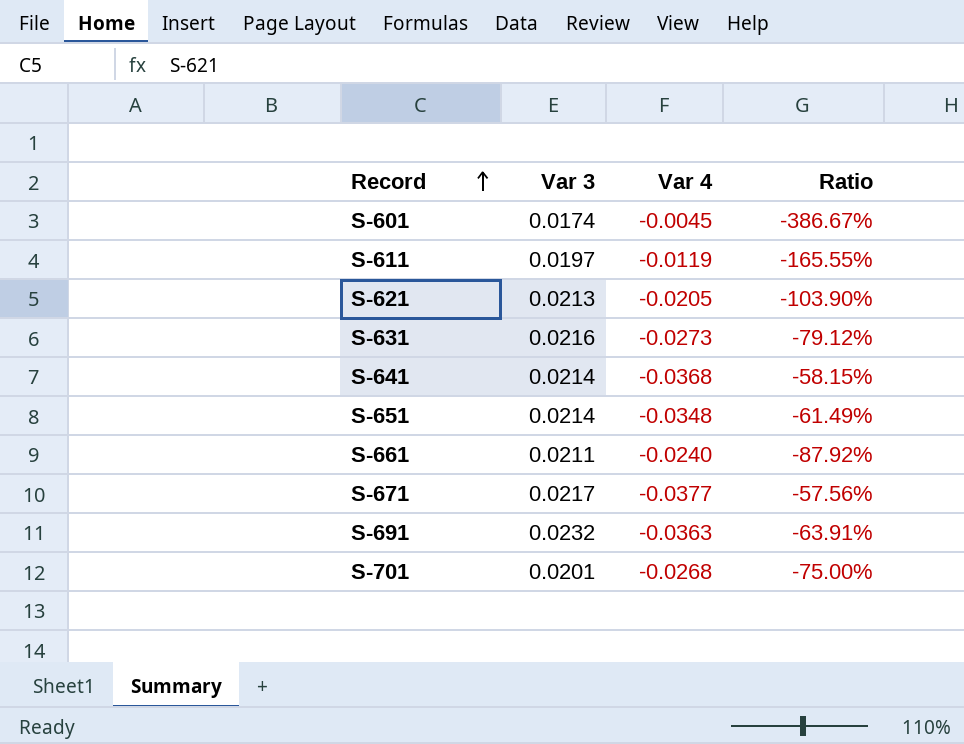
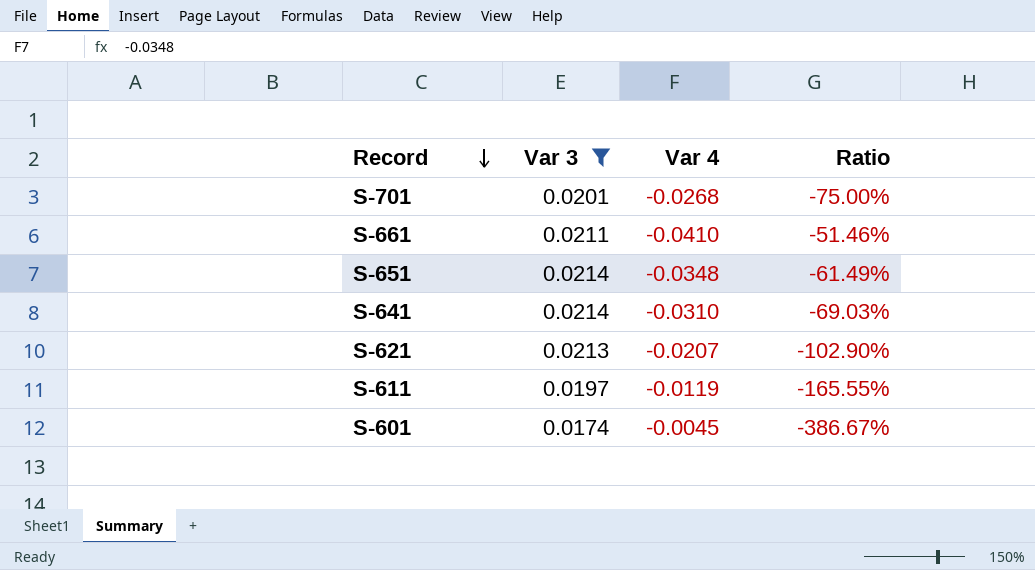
filter: none -> Var 3 <= 0.0214
row order: Record ascending -> Record descending
S-661 | Var 4: -0.0240 -> -0.0410
S-661 | Ratio: -87.92% -> -51.46%
S-641 | Var 4: -0.0368 -> -0.0310
S-641 | Ratio: -58.15% -> -69.03%
S-621 | Var 4: -0.0205 -> -0.0207
S-621 | Ratio: -103.90% -> -102.90%

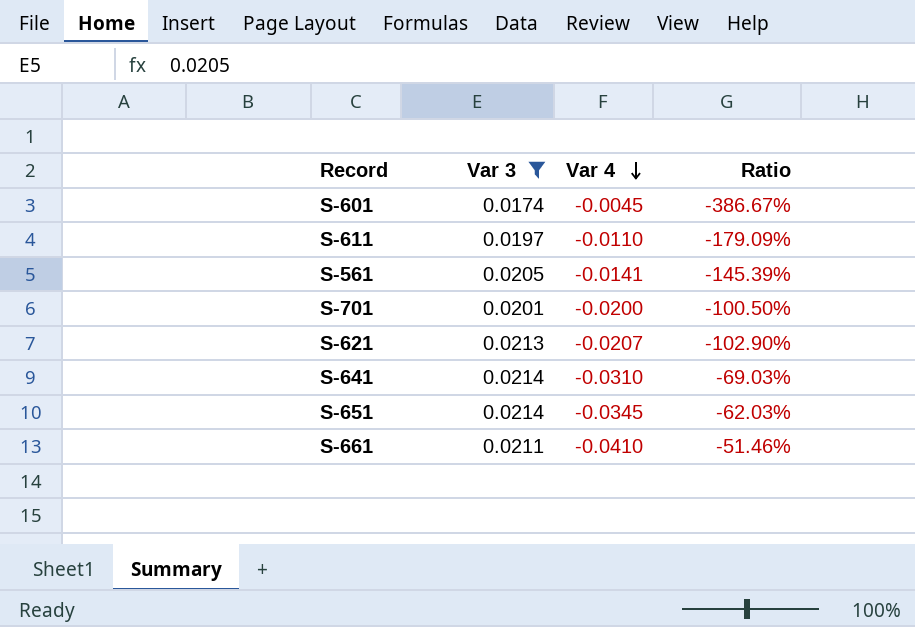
row order: Record descending -> Var 4 descending
S-611 | Var 4: -0.0119 -> -0.0110
S-611 | Ratio: -165.55% -> -179.09%
row S-561: none -> 0.0205 | -0.0141 | -145.39%
S-701 | Var 4: -0.0268 -> -0.0200
S-701 | Ratio: -75.00% -> -100.50%
S-651 | Var 4: -0.0348 -> -0.0345
S-651 | Ratio: -61.49% -> -62.03%

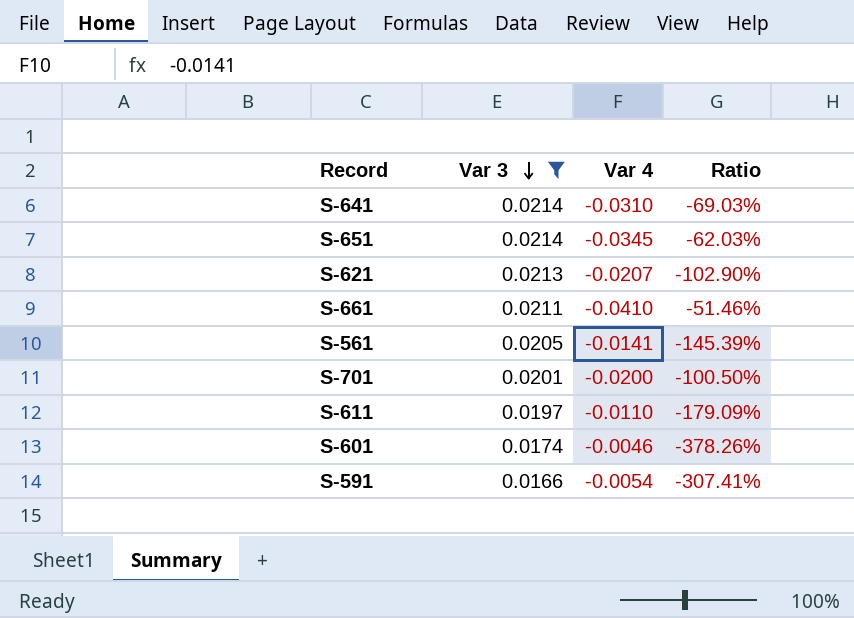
row order: Var 4 descending -> Var 3 descending
S-601 | Var 4: -0.0045 -> -0.0046
S-601 | Ratio: -386.67% -> -378.26%
row S-591: none -> 0.0166 | -0.0054 | -307.41%

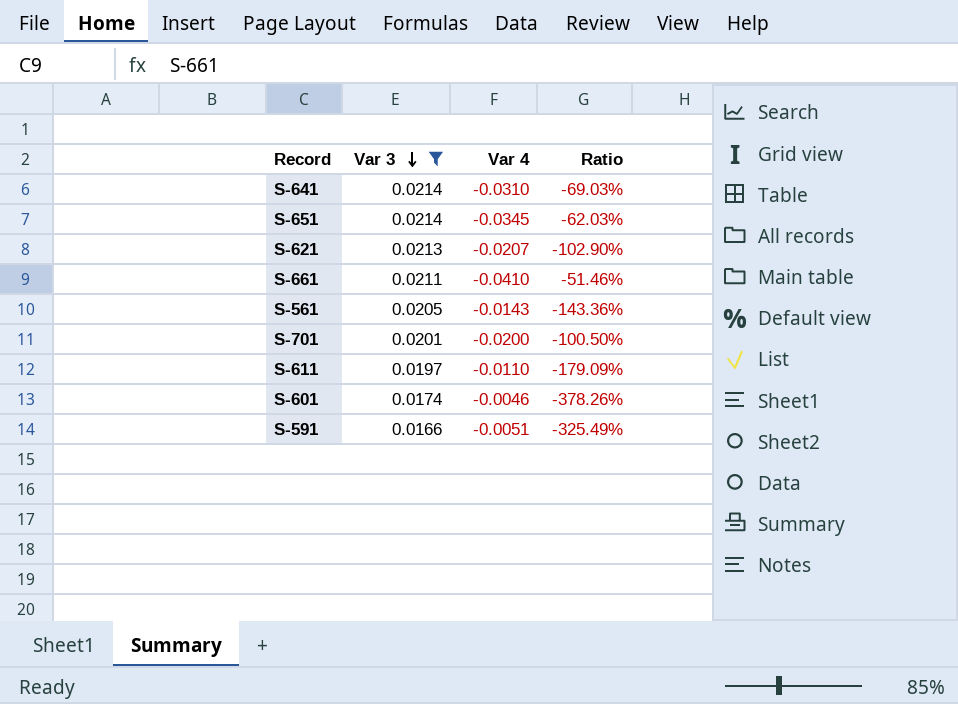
S-561 | Var 4: -0.0141 -> -0.0143
S-561 | Ratio: -145.39% -> -143.36%
S-591 | Var 4: -0.0054 -> -0.0051
S-591 | Ratio: -307.41% -> -325.49%

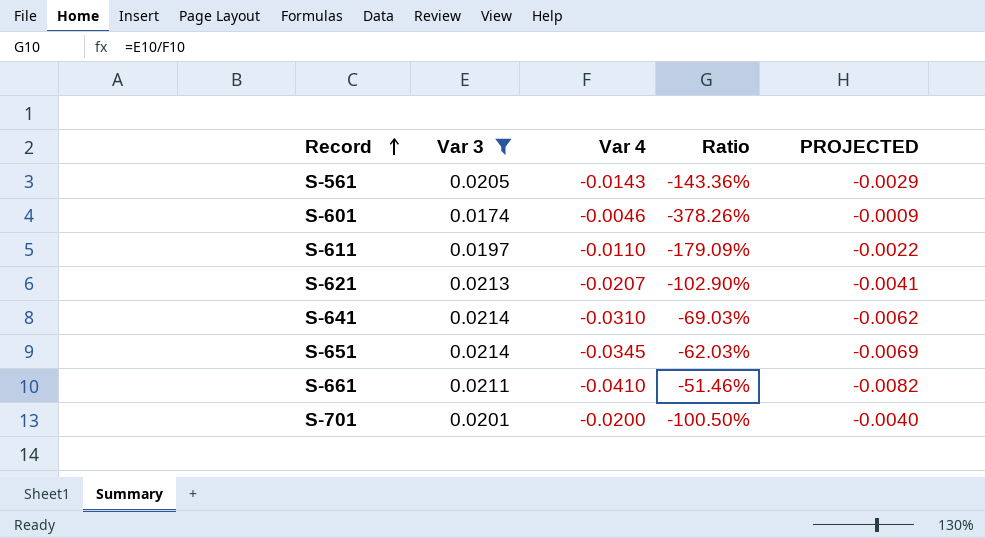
row order: Var 3 descending -> Record ascending
column PROJECTED | formula: none -> [Var 4] * 0.2
row S-591: 0.0166 | -0.0051 | -325.49% -> none

